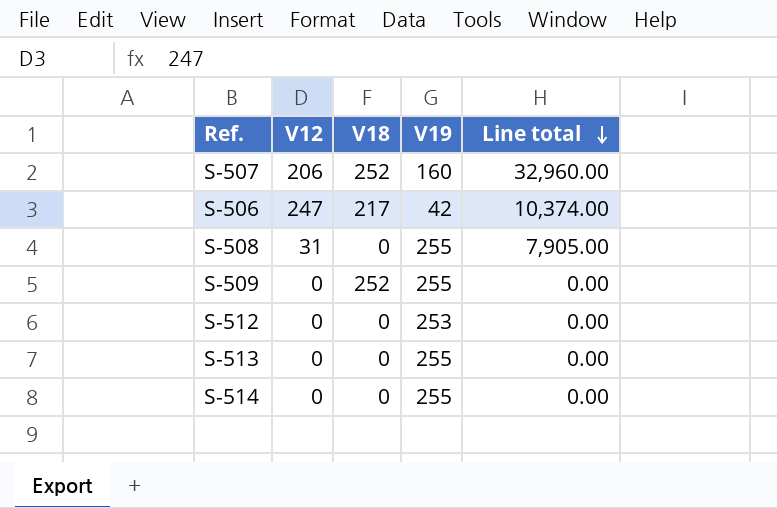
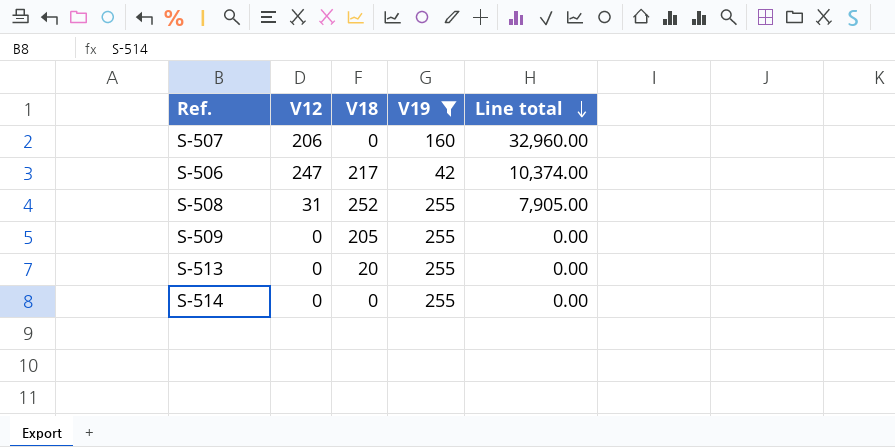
filter: none -> V19 != 253
S-507 | V18: 252 -> 0
S-508 | V18: 0 -> 252
S-509 | V18: 252 -> 205
S-513 | V18: 0 -> 20

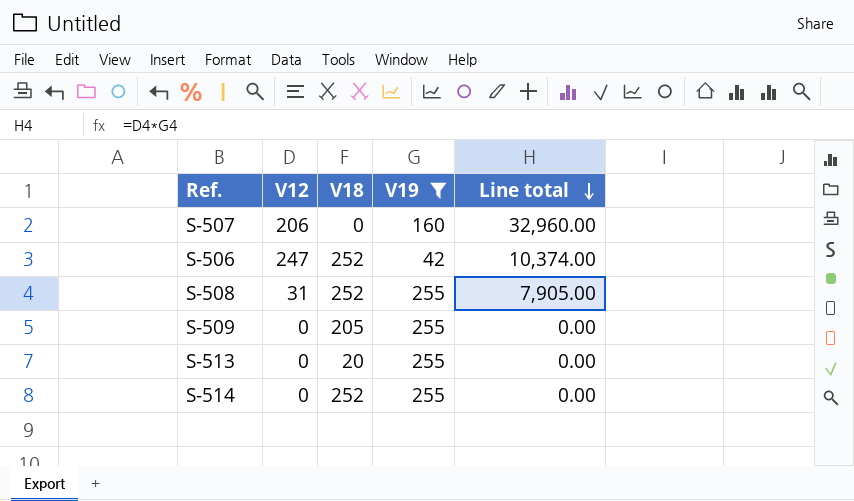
S-506 | V18: 217 -> 252
S-514 | V18: 0 -> 252

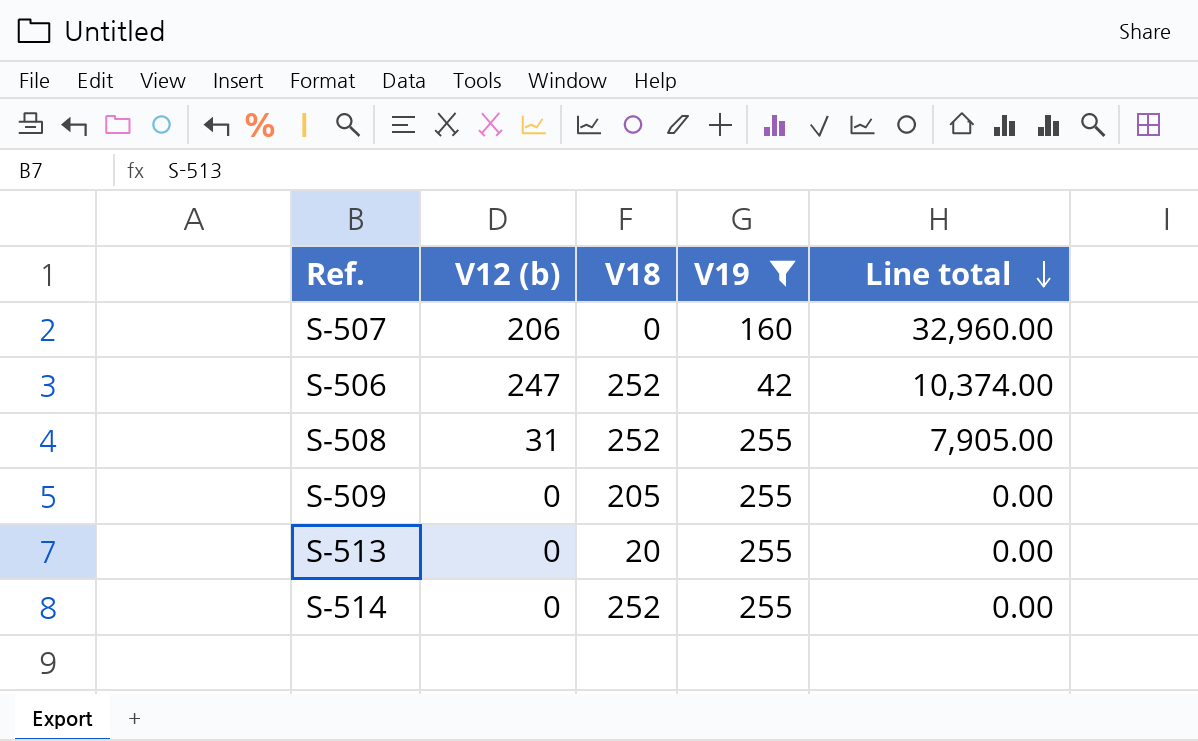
column name: V12 -> V12 (b)

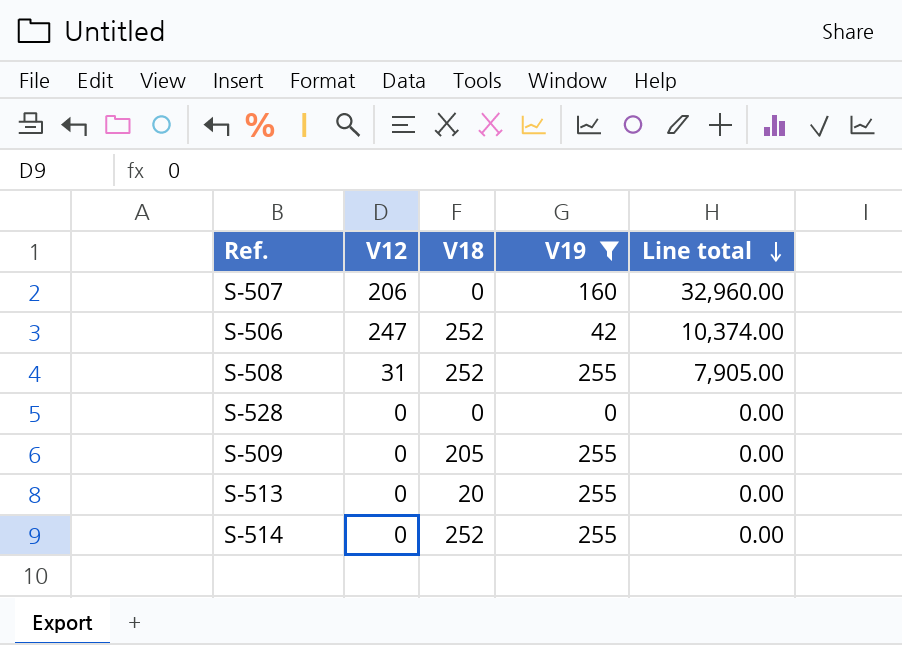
column name: V12 (b) -> V12
row S-528: none -> 0 | 0 | 0 | 0.00

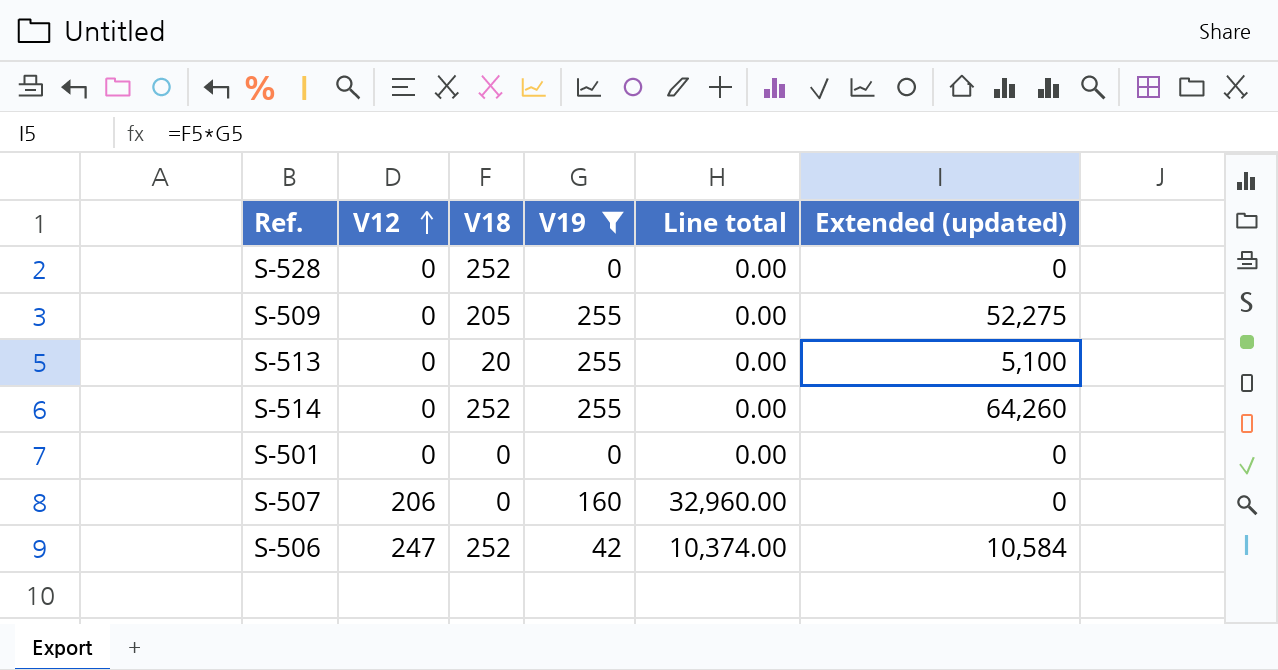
row order: Line total descending -> V12 ascending
column Extended (updated) | formula: none -> [V18] * [V19]
row S-508: 31 | 252 | 255 | 7,905.00 -> none
S-528 | V18: 0 -> 252
row S-501: none -> 0 | 0 | 0 | 0.00 | 0

